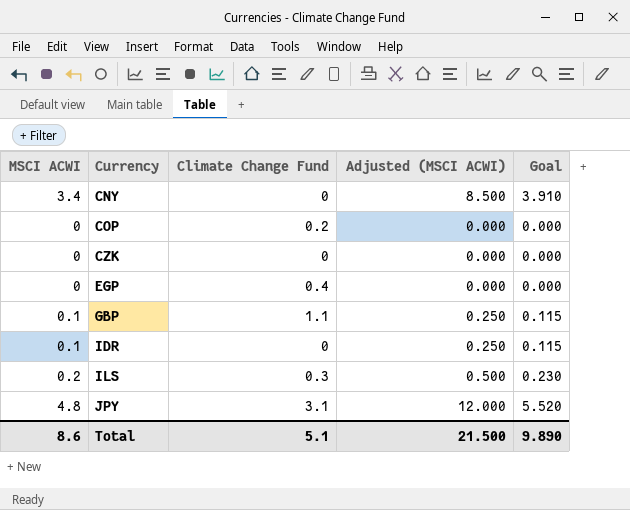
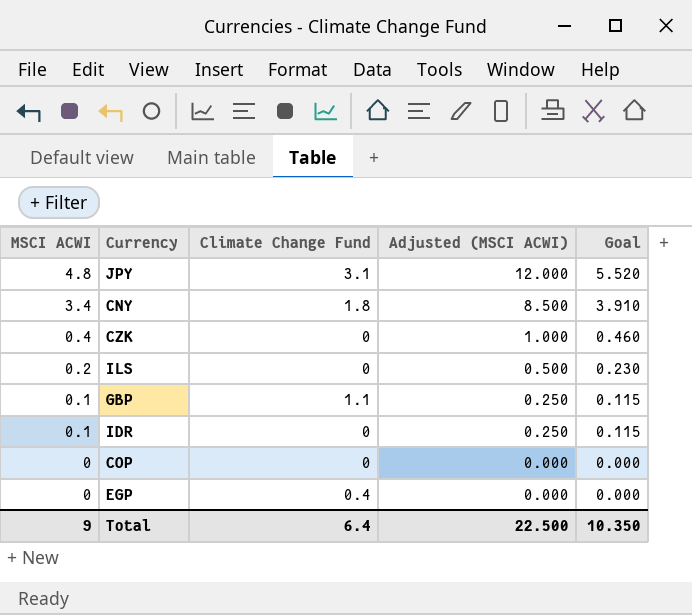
row order: Currency ascending -> MSCI ACWI descending
CNY | Climate Change Fund: 0 -> 1.8
CZK | MSCI ACWI: 0 -> 0.4
CZK | Adjusted (MSCI ACWI): 0.000 -> 1.000
CZK | Goal: 0.000 -> 0.460
ILS | Climate Change Fund: 0.3 -> 0
COP | Climate Change Fund: 0.2 -> 0
Total | MSCI ACWI: 8.6 -> 9
Total | Climate Change Fund: 5.1 -> 6.4
Total | Adjusted (MSCI ACWI): 21.500 -> 22.500
Total | Goal: 9.890 -> 10.350

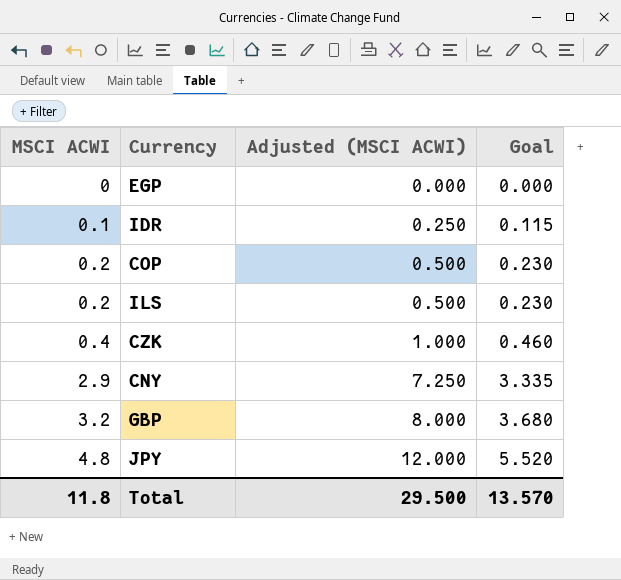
row order: MSCI ACWI descending -> MSCI ACWI ascending
column Climate Change Fund | position: 3 -> none
COP | MSCI ACWI: 0 -> 0.2
COP | Adjusted (MSCI ACWI): 0.000 -> 0.500
COP | Goal: 0.000 -> 0.230
CNY | MSCI ACWI: 3.4 -> 2.9
CNY | Adjusted (MSCI ACWI): 8.500 -> 7.250
CNY | Goal: 3.910 -> 3.335
GBP | MSCI ACWI: 0.1 -> 3.2
GBP | Adjusted (MSCI ACWI): 0.250 -> 8.000
GBP | Goal: 0.115 -> 3.680
Total | MSCI ACWI: 9 -> 11.8
Total | Adjusted (MSCI ACWI): 22.500 -> 29.500
Total | Goal: 10.350 -> 13.570

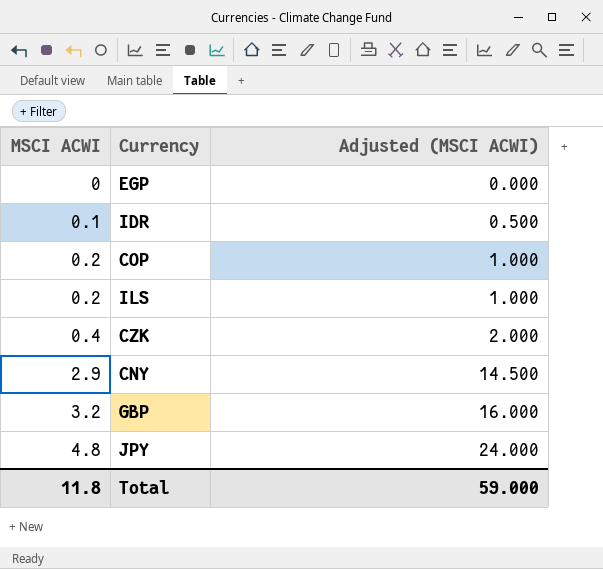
column Goal | formula: [MSCI ACWI] * 1.15 -> none
column Adjusted (MSCI ACWI) | formula: [MSCI ACWI] * 2.5 -> [MSCI ACWI] * 5
Total | Adjusted (MSCI ACWI): 29.500 -> 59.000

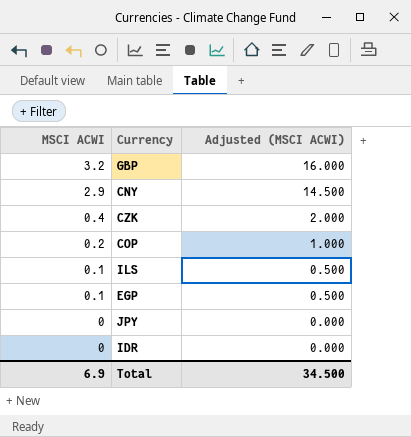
row order: MSCI ACWI ascending -> MSCI ACWI descending
ILS | MSCI ACWI: 0.2 -> 0.1
ILS | Adjusted (MSCI ACWI): 1.000 -> 0.500
EGP | MSCI ACWI: 0 -> 0.1
EGP | Adjusted (MSCI ACWI): 0.000 -> 0.500
JPY | MSCI ACWI: 4.8 -> 0
JPY | Adjusted (MSCI ACWI): 24.000 -> 0.000
IDR | MSCI ACWI: 0.1 -> 0
IDR | Adjusted (MSCI ACWI): 0.500 -> 0.000
Total | MSCI ACWI: 11.8 -> 6.9
Total | Adjusted (MSCI ACWI): 59.000 -> 34.500

